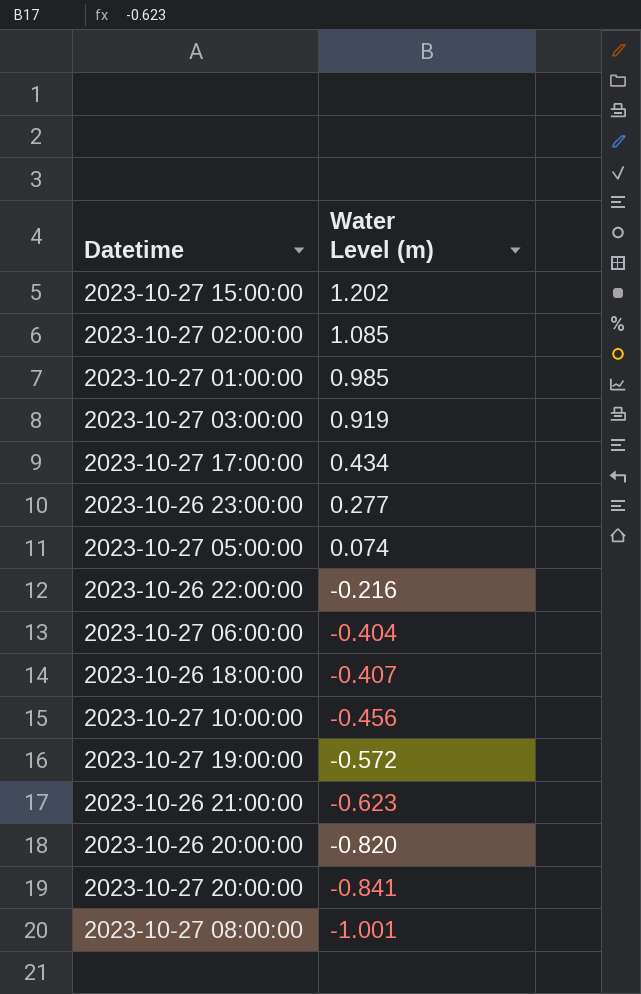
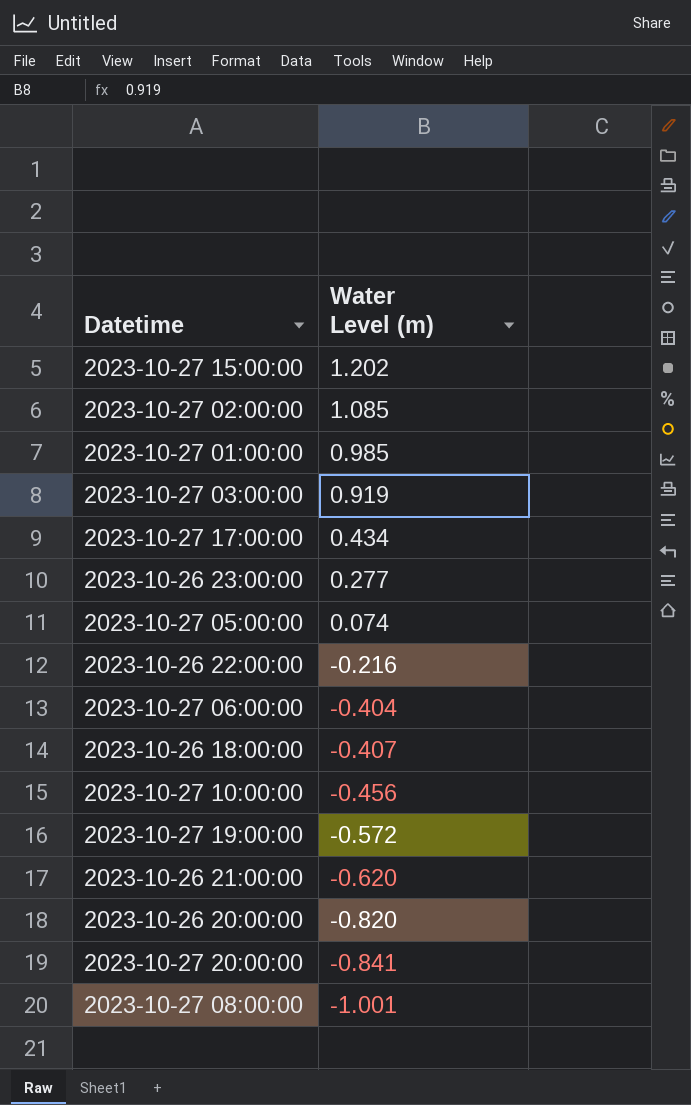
2023-10-26 21:00:00 | Water Level (m): -0.623 -> -0.620

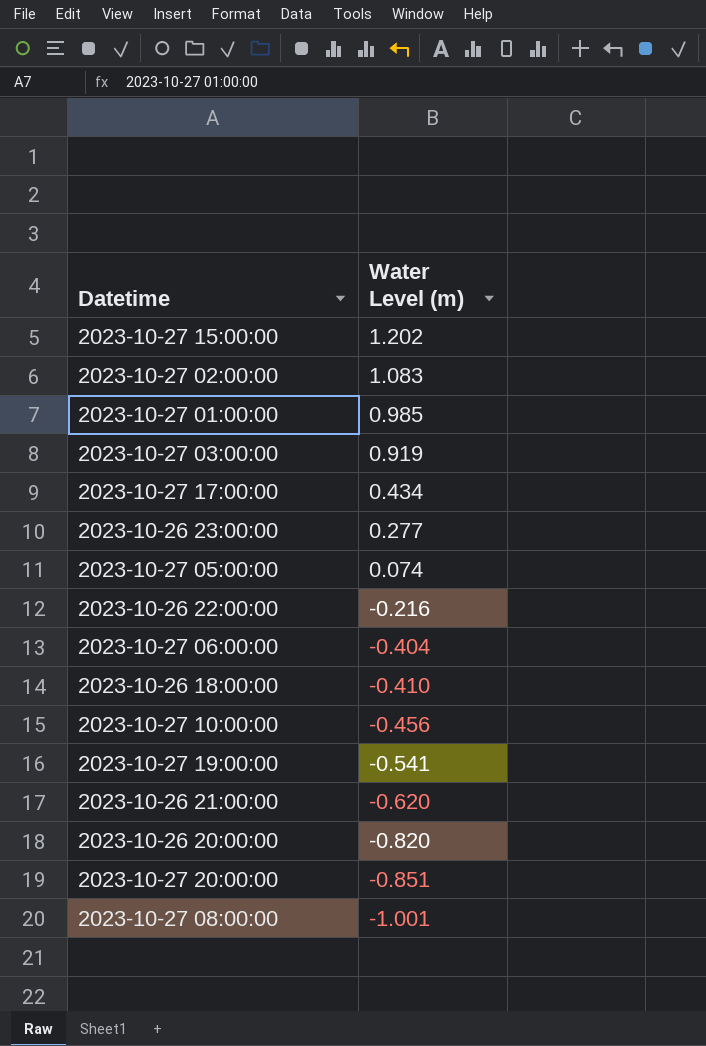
2023-10-27 02:00:00 | Water Level (m): 1.085 -> 1.083
2023-10-26 18:00:00 | Water Level (m): -0.407 -> -0.410
2023-10-27 19:00:00 | Water Level (m): -0.572 -> -0.541
2023-10-27 20:00:00 | Water Level (m): -0.841 -> -0.851

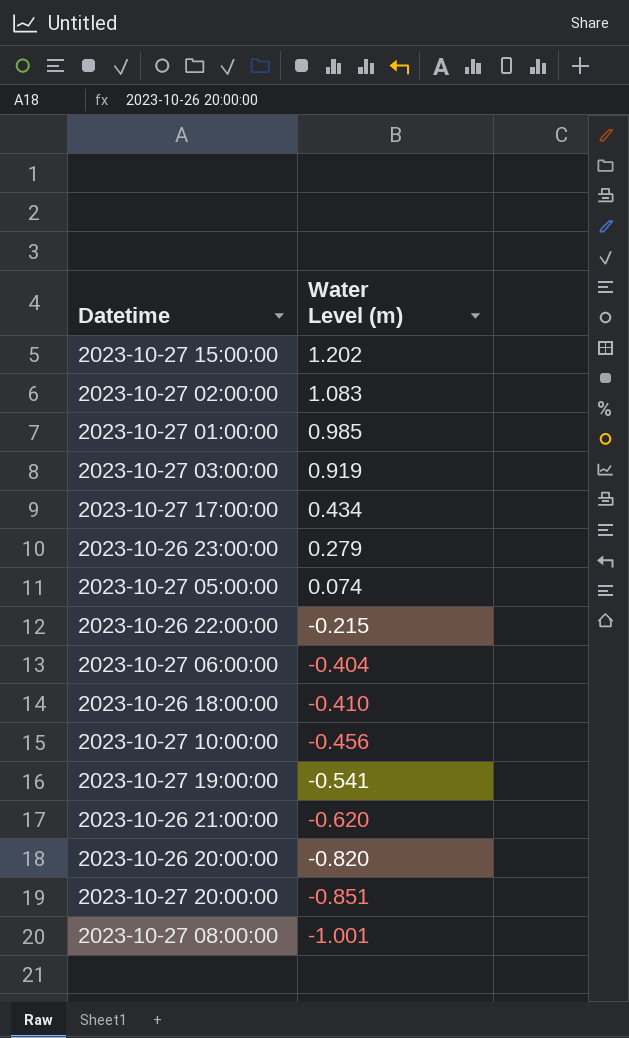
2023-10-26 23:00:00 | Water Level (m): 0.277 -> 0.279
2023-10-26 22:00:00 | Water Level (m): -0.216 -> -0.215

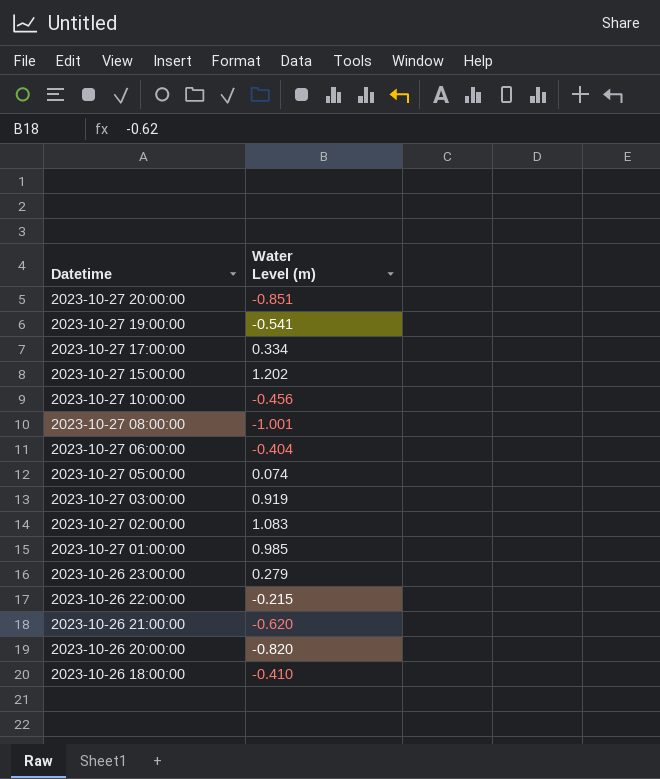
row order: Water Level (m) descending -> Datetime descending
2023-10-27 17:00:00 | Water Level (m): 0.434 -> 0.334

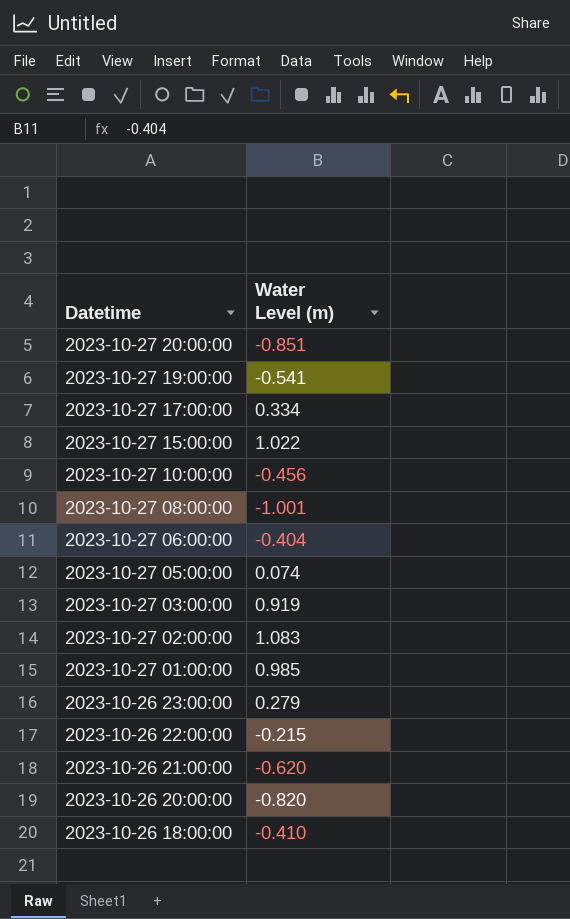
2023-10-27 15:00:00 | Water Level (m): 1.202 -> 1.022

